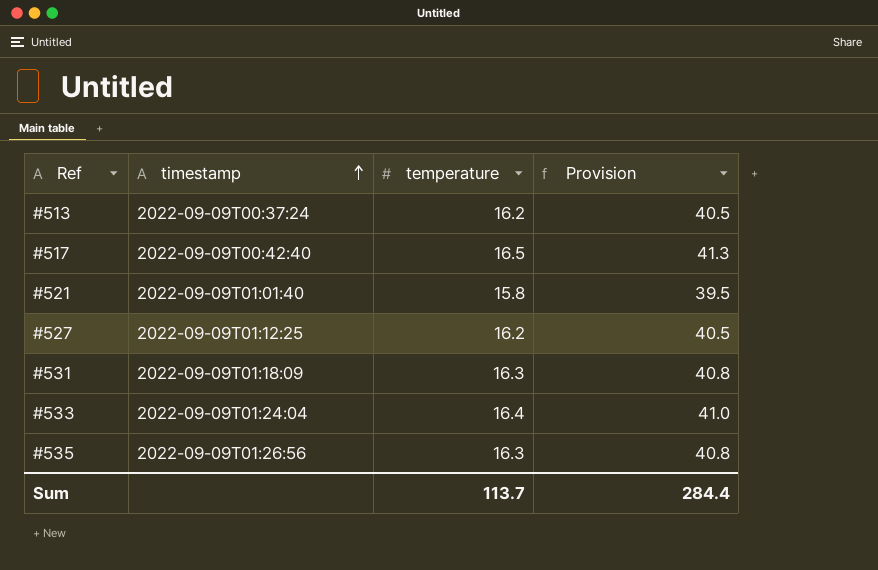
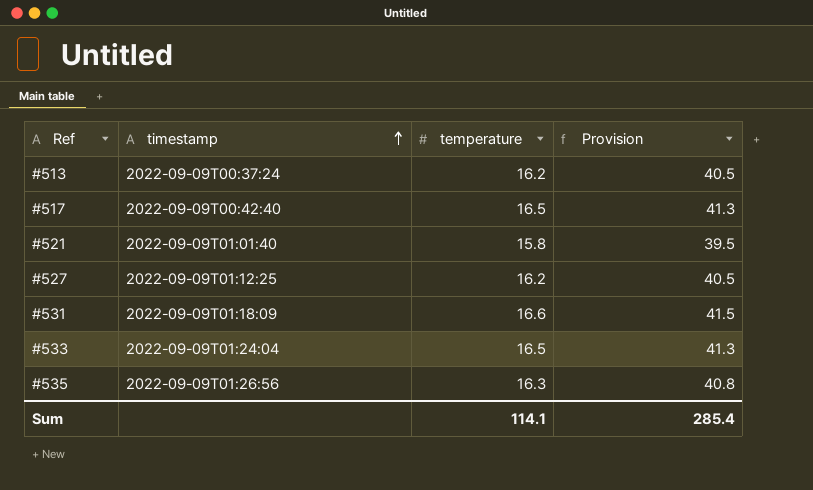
#531 | temperature: 16.3 -> 16.6
#531 | Provision: 40.8 -> 41.5
#533 | temperature: 16.4 -> 16.5
#533 | Provision: 41.0 -> 41.3
Sum | temperature: 113.7 -> 114.1
Sum | Provision: 284.4 -> 285.4

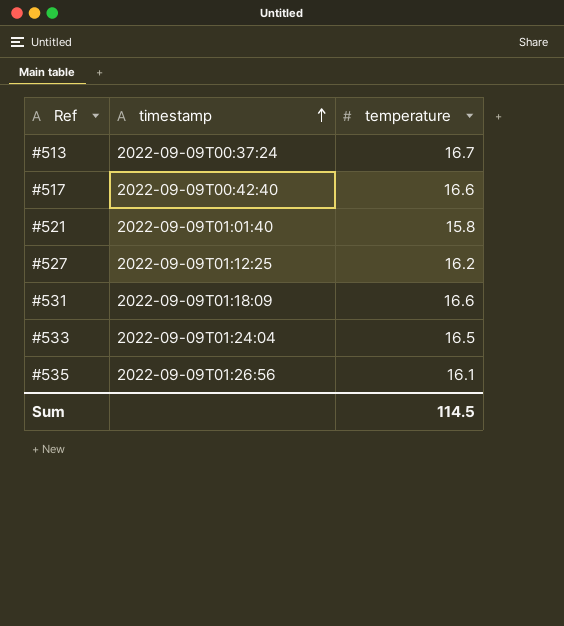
column Provision | formula: [temperature] * 2.5 -> none
#513 | temperature: 16.2 -> 16.7
#517 | temperature: 16.5 -> 16.6
#535 | temperature: 16.3 -> 16.1
Sum | temperature: 114.1 -> 114.5

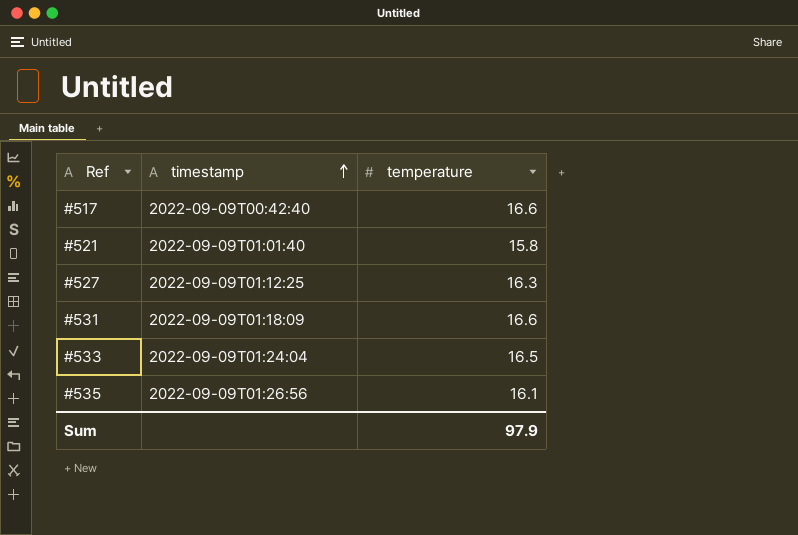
row #513: 2022-09-09T00:37:24 | 16.7 -> none
#527 | temperature: 16.2 -> 16.3
Sum | temperature: 114.5 -> 97.9

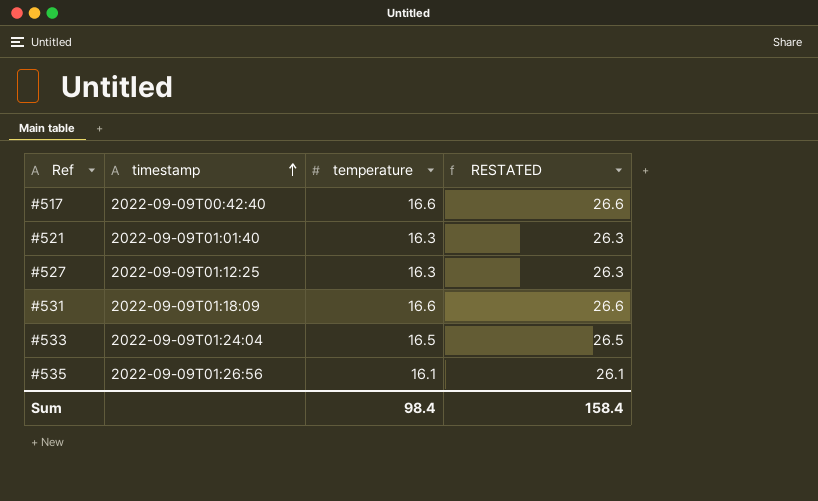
column RESTATED | formula: none -> [temperature] + 10
#521 | temperature: 15.8 -> 16.3
Sum | temperature: 97.9 -> 98.4

